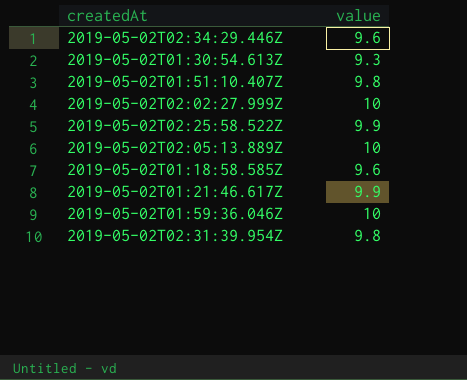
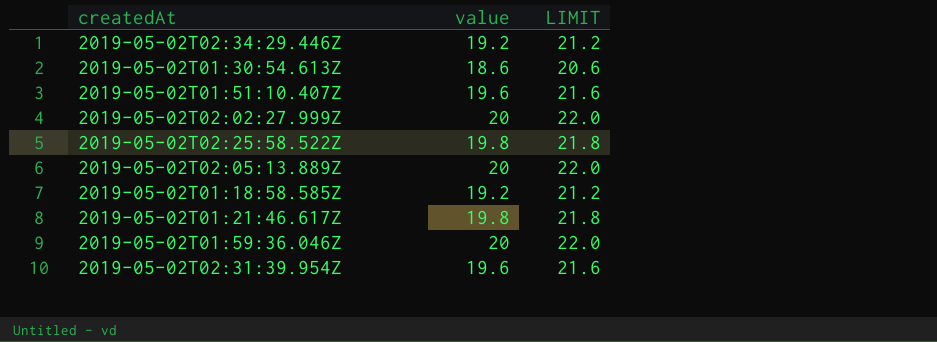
column LIMIT | formula: none -> [value] + 2
2019-05-02T02:34:29.446Z | value: 9.6 -> 19.2
2019-05-02T01:30:54.613Z | value: 9.3 -> 18.6
2019-05-02T01:51:10.407Z | value: 9.8 -> 19.6
2019-05-02T02:02:27.999Z | value: 10 -> 20
2019-05-02T02:25:58.522Z | value: 9.9 -> 19.8
2019-05-02T02:05:13.889Z | value: 10 -> 20
2019-05-02T01:18:58.585Z | value: 9.6 -> 19.2
2019-05-02T01:21:46.617Z | value: 9.9 -> 19.8
2019-05-02T01:59:36.046Z | value: 10 -> 20
2019-05-02T02:31:39.954Z | value: 9.8 -> 19.6

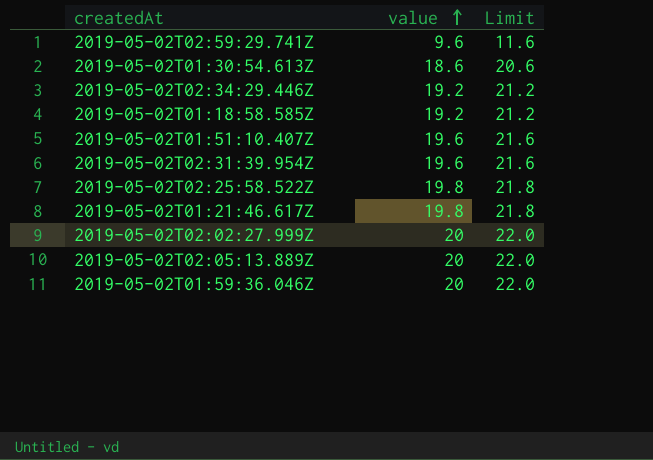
row order: none -> value ascending
column name: LIMIT -> Limit
row 2019-05-02T02:59:29.741Z: none -> 9.6 | 11.6

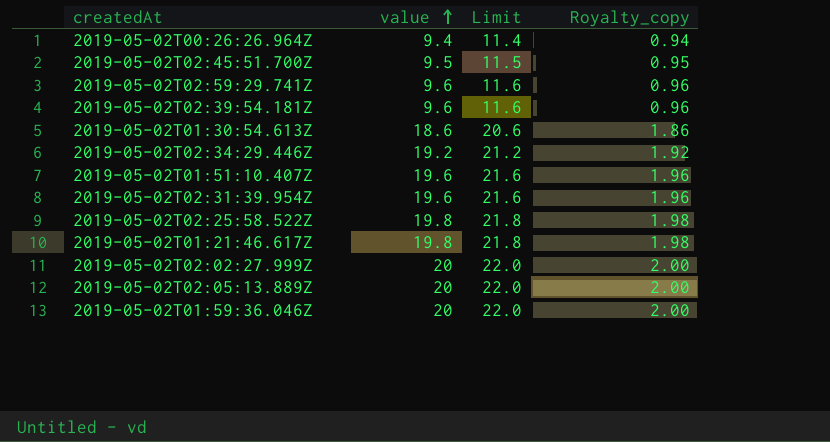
column Royalty_copy | formula: none -> [value] * 0.1
row 2019-05-02T01:18:58.585Z: 19.2 | 21.2 -> none
row 2019-05-02T00:26:26.964Z: none -> 9.4 | 11.4 | 0.94
row 2019-05-02T02:45:51.700Z: none -> 9.5 | 11.5 | 0.95
row 2019-05-02T02:39:54.181Z: none -> 9.6 | 11.6 | 0.96

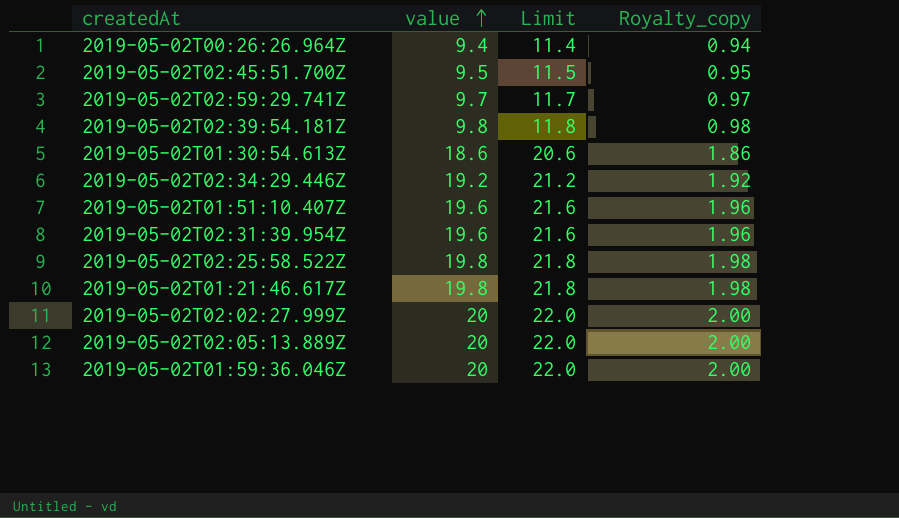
2019-05-02T02:59:29.741Z | value: 9.6 -> 9.7
2019-05-02T02:59:29.741Z | Limit: 11.6 -> 11.7
2019-05-02T02:59:29.741Z | Royalty_copy: 0.96 -> 0.97
2019-05-02T02:39:54.181Z | value: 9.6 -> 9.8
2019-05-02T02:39:54.181Z | Limit: 11.6 -> 11.8
2019-05-02T02:39:54.181Z | Royalty_copy: 0.96 -> 0.98

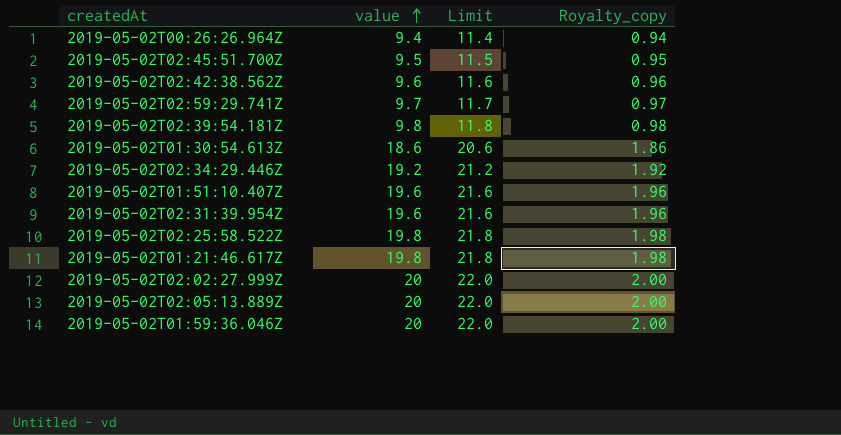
row 2019-05-02T02:42:38.562Z: none -> 9.6 | 11.6 | 0.96

